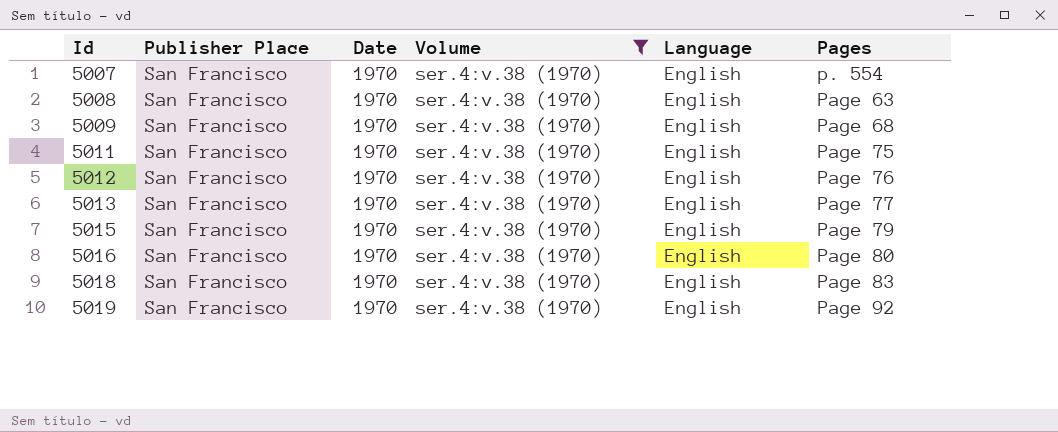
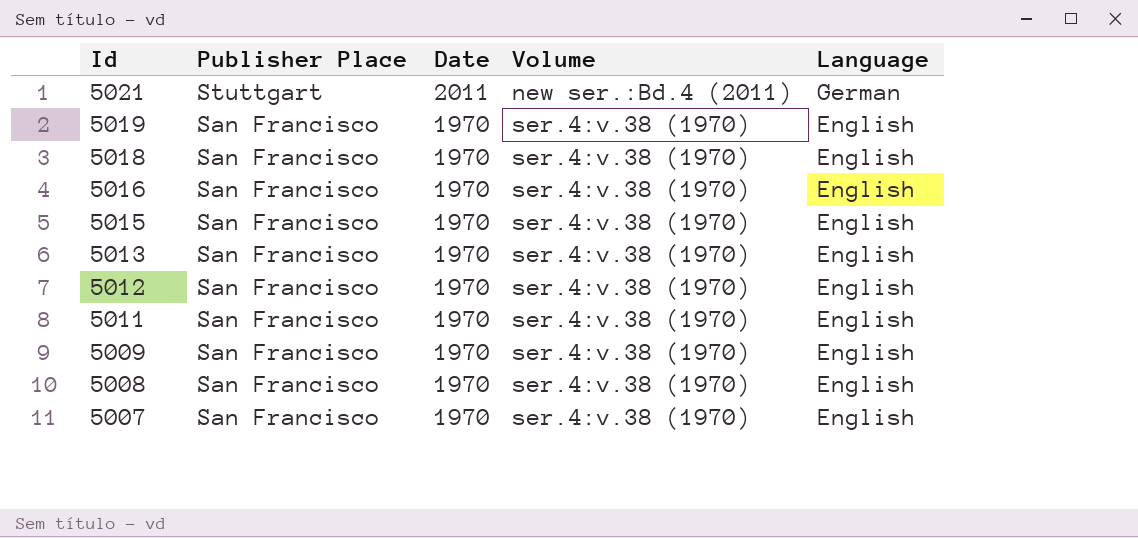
filter: Volume = ser.4:v.38 (1970) -> none
row order: Id ascending -> Id descending
column Pages | position: 6 -> none

